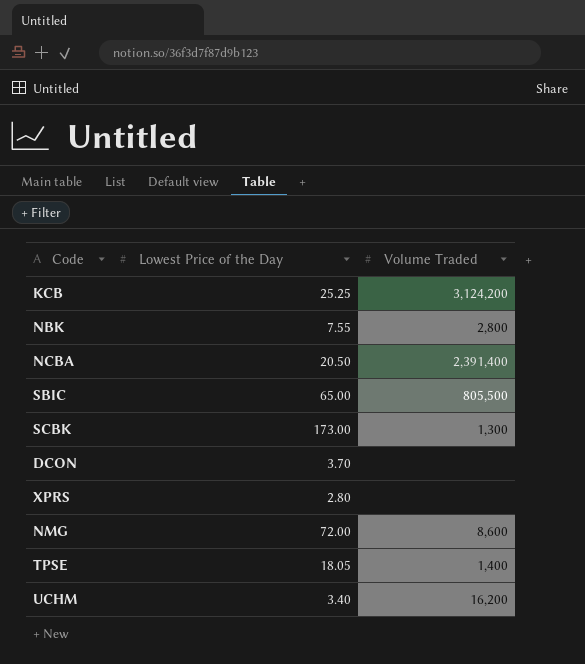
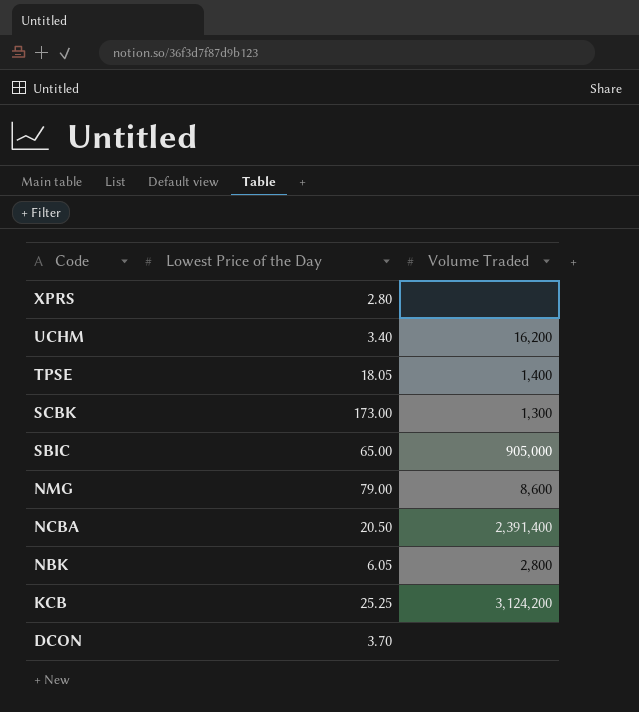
row order: none -> Code descending
SBIC | Volume Traded: 805,500 -> 905,000
NMG | Lowest Price of the Day: 72.00 -> 79.00
NBK | Lowest Price of the Day: 7.55 -> 6.05

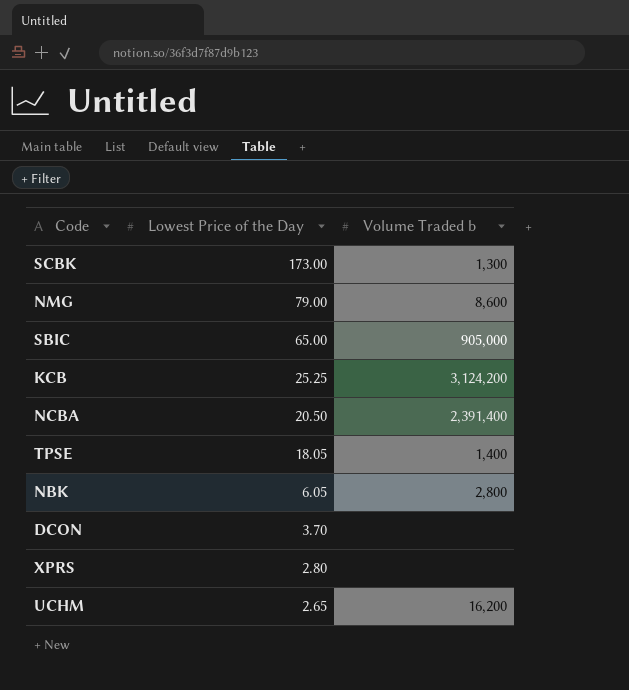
row order: Code descending -> Lowest Price of the Day descending
column name: Volume Traded -> Volume Traded b
UCHM | Lowest Price of the Day: 3.40 -> 2.65

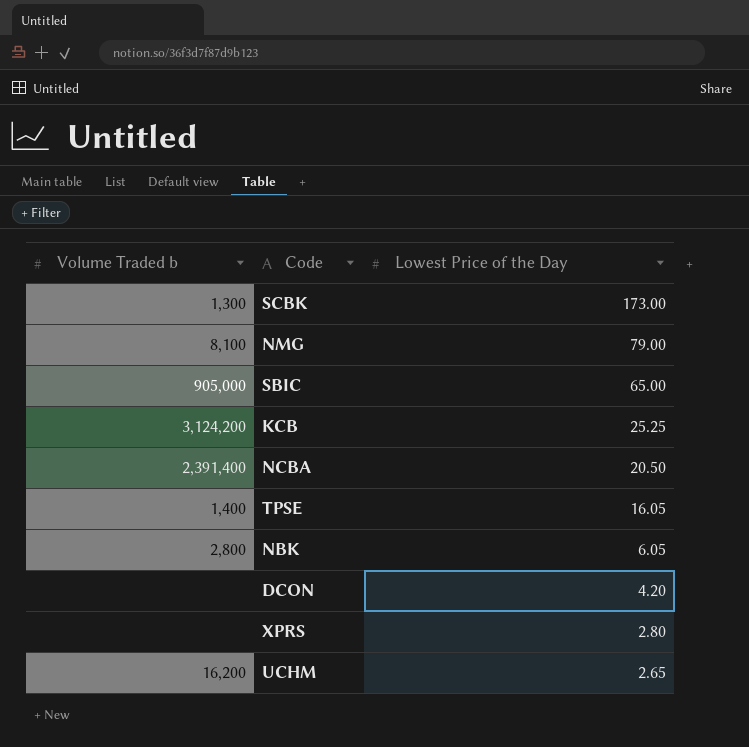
column Volume Traded b | position: 3 -> 1
NMG | Volume Traded b: 8,600 -> 8,100
TPSE | Lowest Price of the Day: 18.05 -> 16.05
DCON | Lowest Price of the Day: 3.70 -> 4.20

